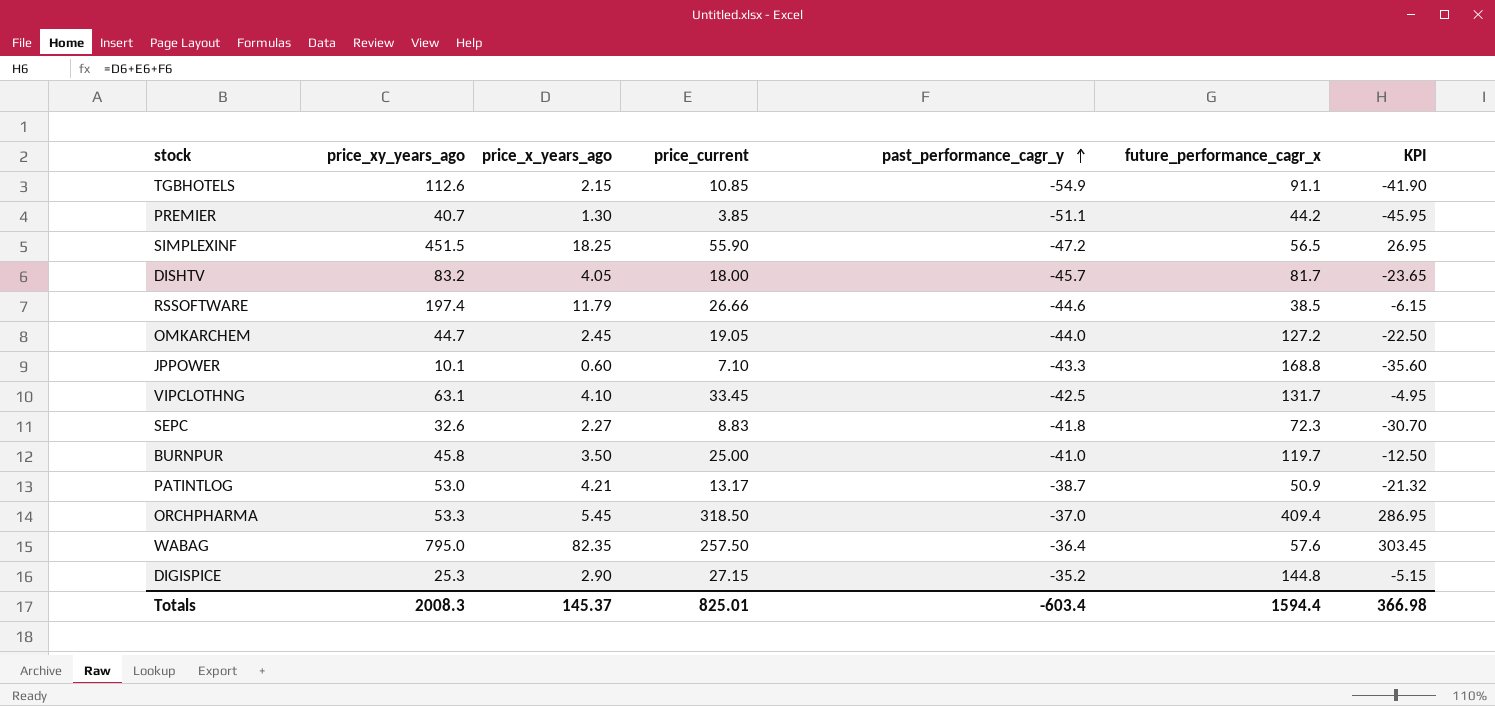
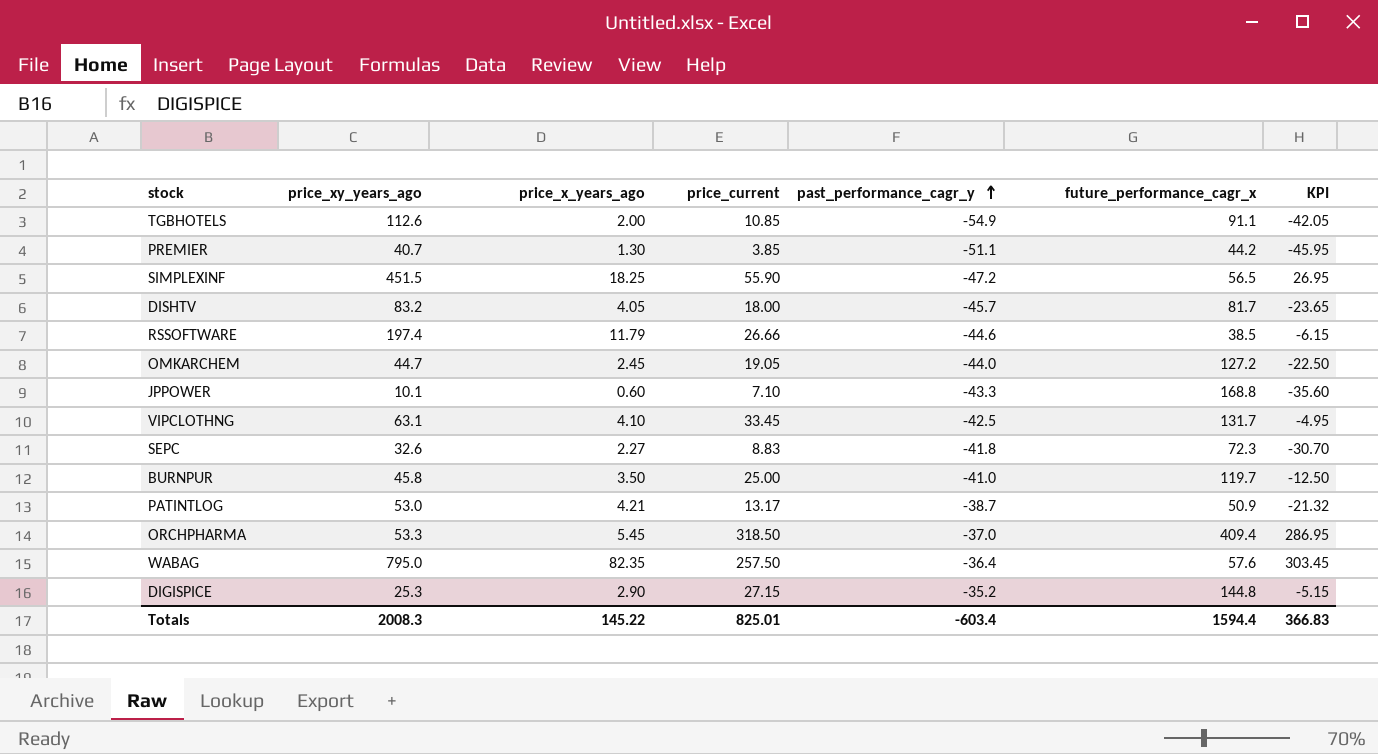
TGBHOTELS | price_x_years_ago: 2.15 -> 2.00
TGBHOTELS | KPI: -41.90 -> -42.05
Totals | price_x_years_ago: 145.37 -> 145.22
Totals | KPI: 366.98 -> 366.83

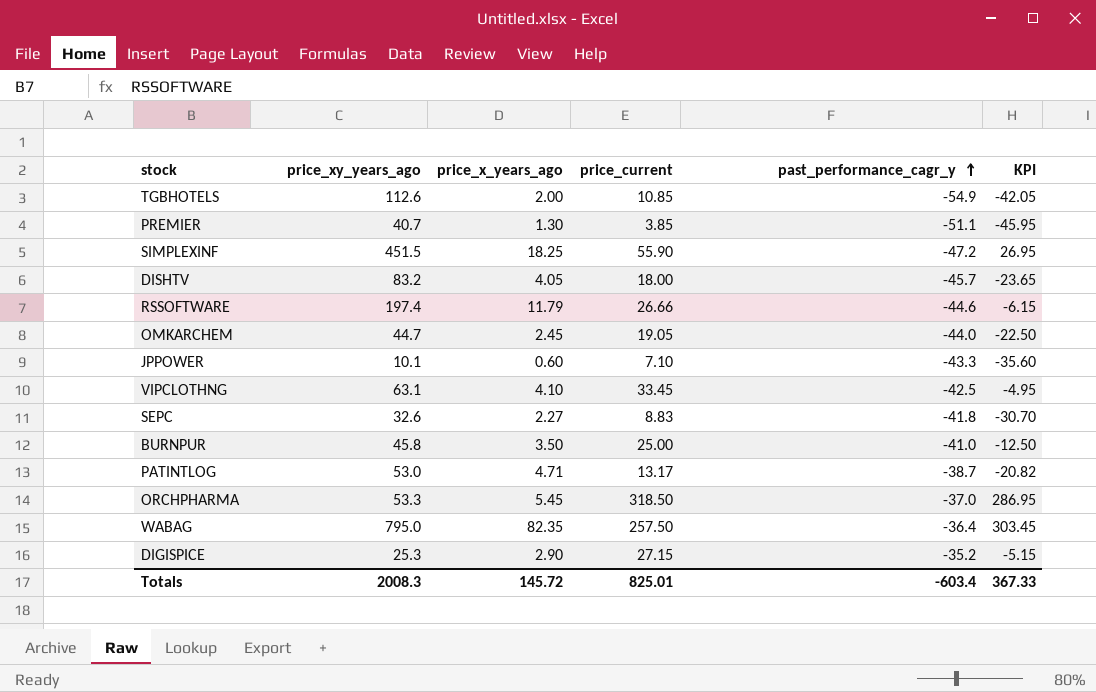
column future_performance_cagr_x | position: 6 -> none
PATINTLOG | price_x_years_ago: 4.21 -> 4.71
PATINTLOG | KPI: -21.32 -> -20.82
Totals | price_x_years_ago: 145.22 -> 145.72
Totals | KPI: 366.83 -> 367.33

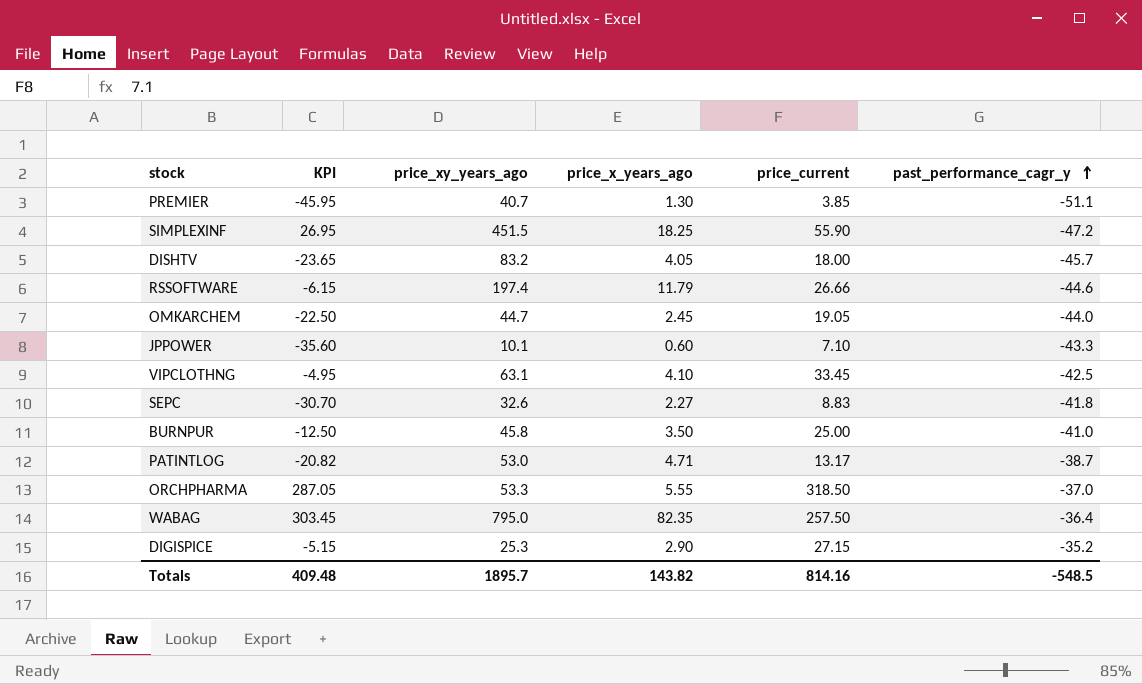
column KPI | position: 6 -> 2
row TGBHOTELS: 112.6 | 2.00 | 10.85 | -54.9 | -42.05 -> none
ORCHPHARMA | KPI: 286.95 -> 287.05
ORCHPHARMA | price_x_years_ago: 5.45 -> 5.55
Totals | KPI: 367.33 -> 409.48
Totals | price_xy_years_ago: 2008.3 -> 1895.7
Totals | price_x_years_ago: 145.72 -> 143.82
Totals | price_current: 825.01 -> 814.16
Totals | past_performance_cagr_y: -603.4 -> -548.5

